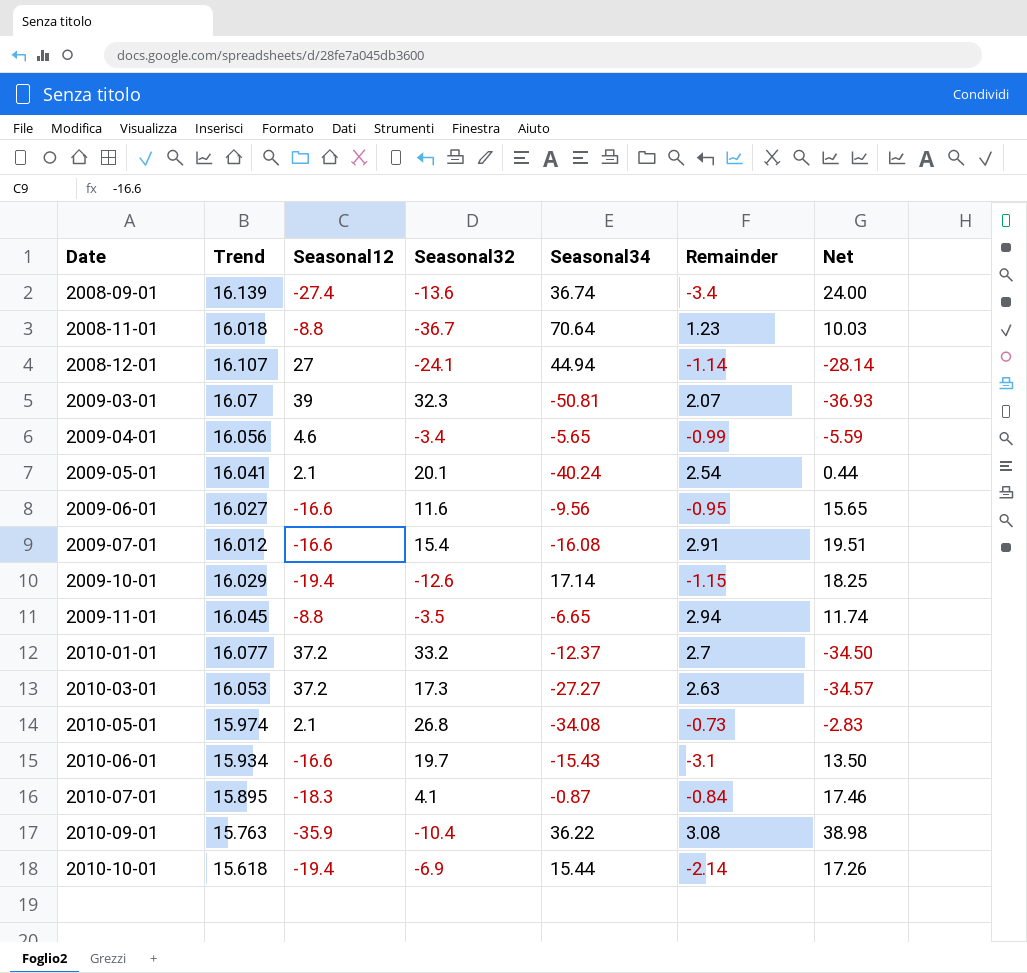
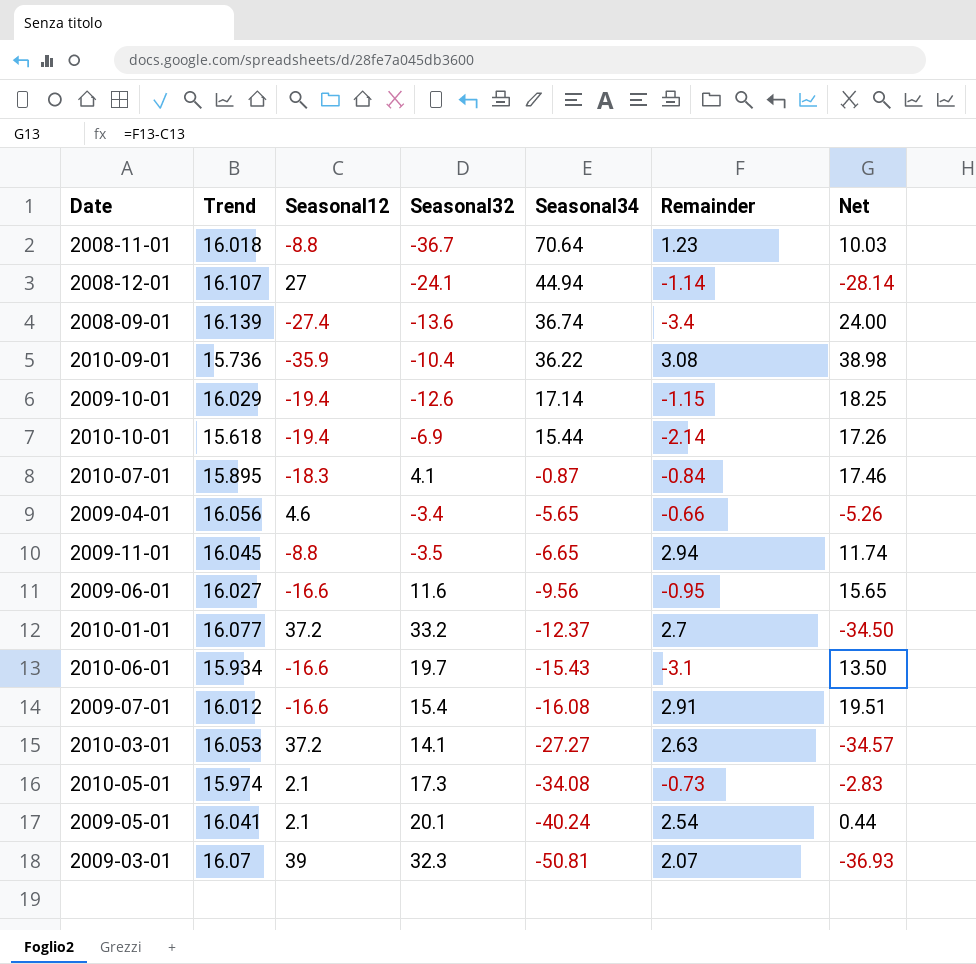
row order: Date ascending -> Seasonal34 descending
2010-09-01 | Trend: 15.763 -> 15.736
2009-04-01 | Remainder: -0.99 -> -0.66
2009-04-01 | Net: -5.59 -> -5.26
2010-03-01 | Seasonal32: 17.3 -> 14.1
2010-05-01 | Seasonal32: 26.8 -> 17.3

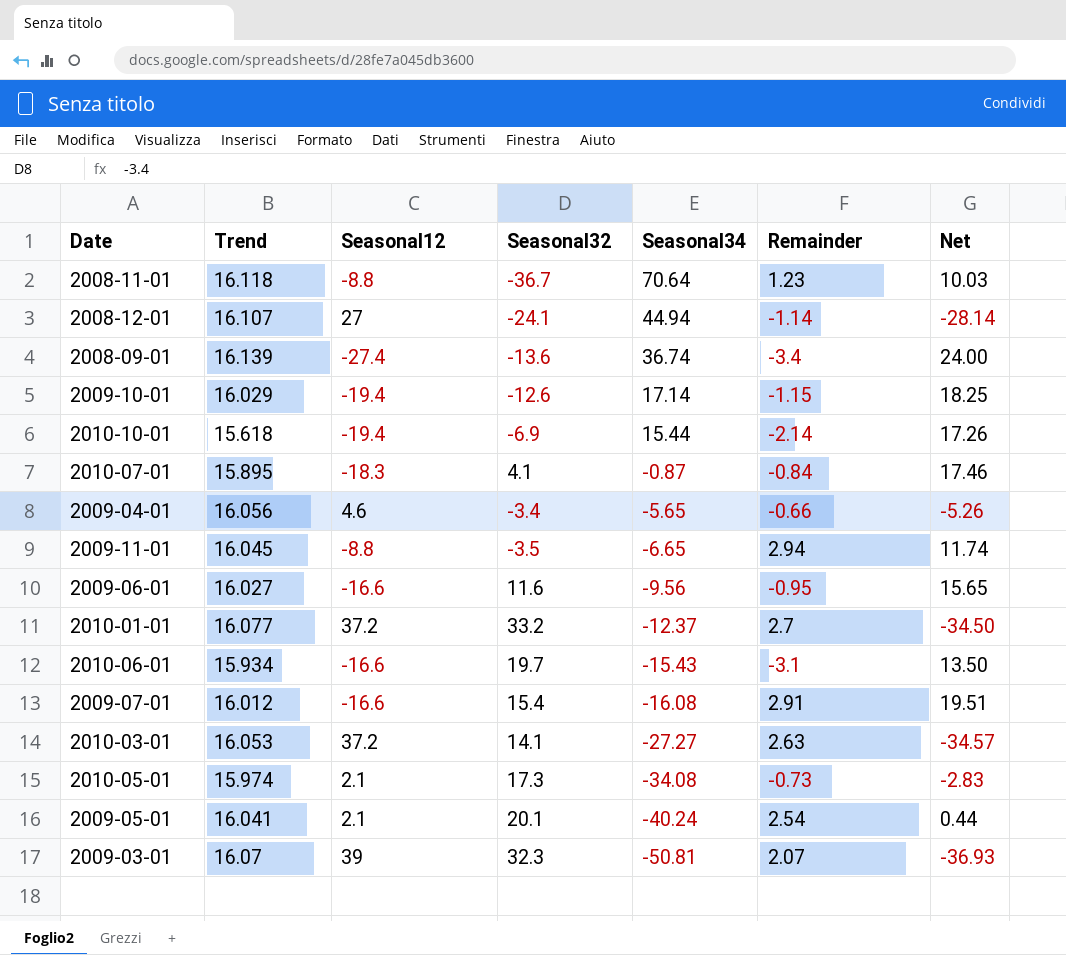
row 2010-09-01: 15.736 | -35.9 | -10.4 | 36.22 | 3.08 | 38.98 -> none
2008-11-01 | Trend: 16.018 -> 16.118

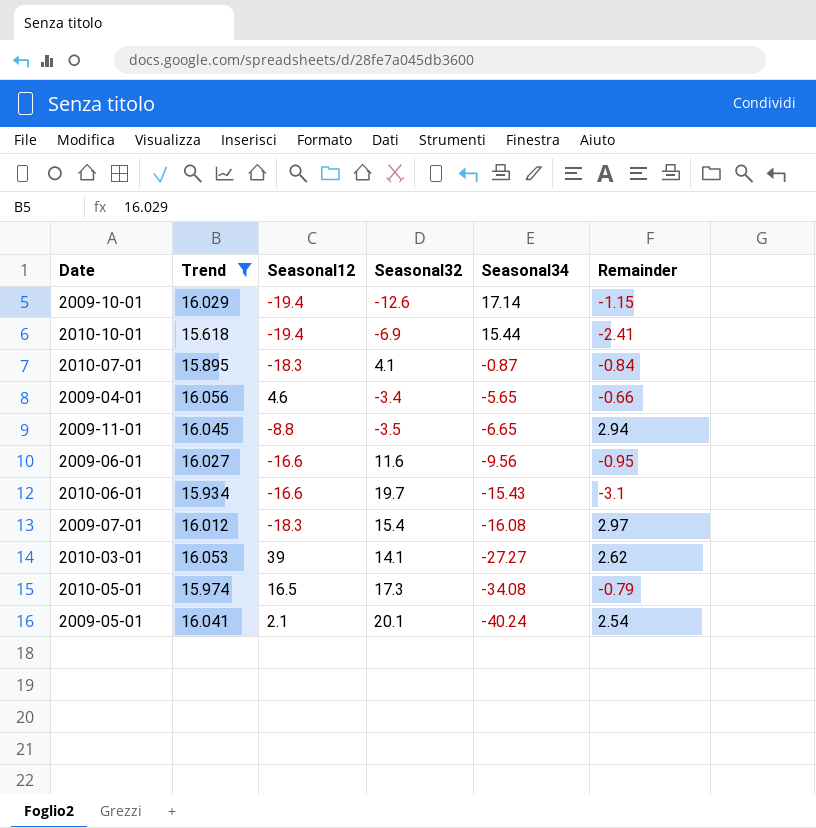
filter: none -> Trend <= 16.056
column Net | formula: [Remainder] - [Seasonal12] -> none
2010-10-01 | Remainder: -2.14 -> -2.41
2009-07-01 | Seasonal12: -16.6 -> -18.3
2009-07-01 | Remainder: 2.91 -> 2.97
2010-03-01 | Seasonal12: 37.2 -> 39
2010-03-01 | Remainder: 2.63 -> 2.62
2010-05-01 | Seasonal12: 2.1 -> 16.5
2010-05-01 | Remainder: -0.73 -> -0.79

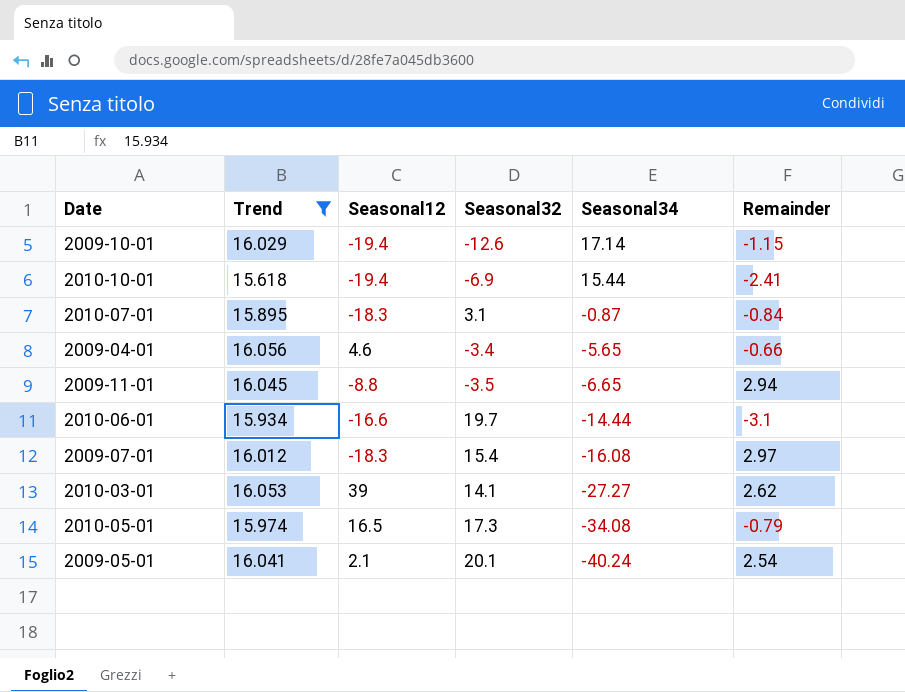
row 2009-06-01: 16.027 | -16.6 | 11.6 | -9.56 | -0.95 -> none
2010-07-01 | Seasonal32: 4.1 -> 3.1
2010-06-01 | Seasonal34: -15.43 -> -14.44

